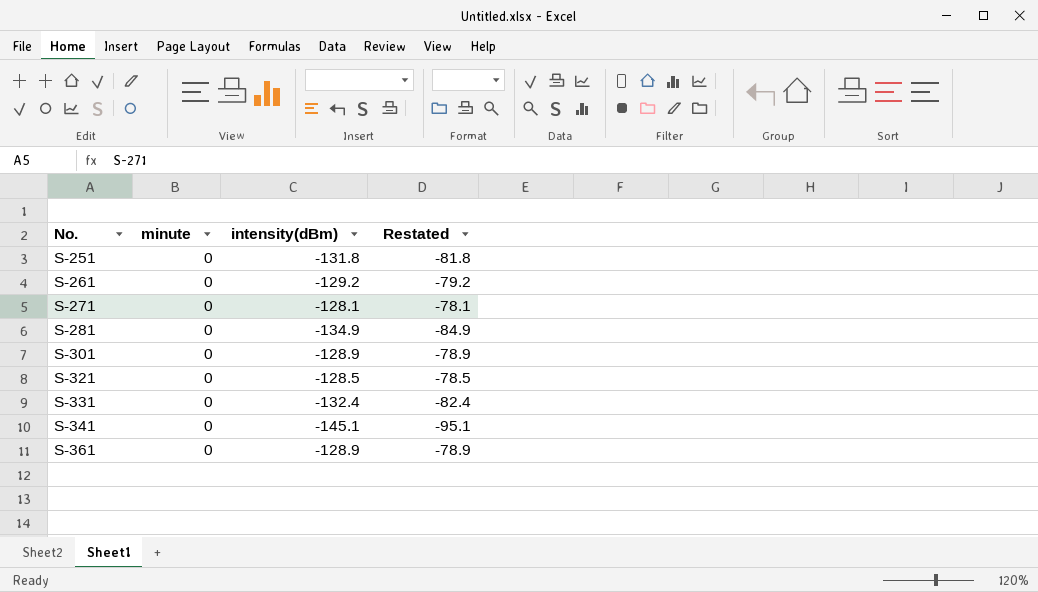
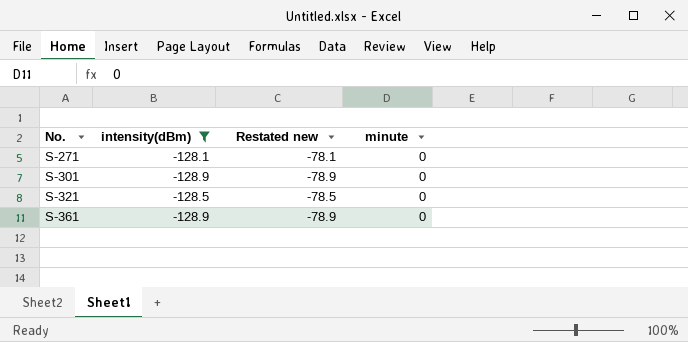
filter: none -> intensity(dBm) >= -128.9
column name: Restated -> Restated new
column minute | position: 2 -> 4

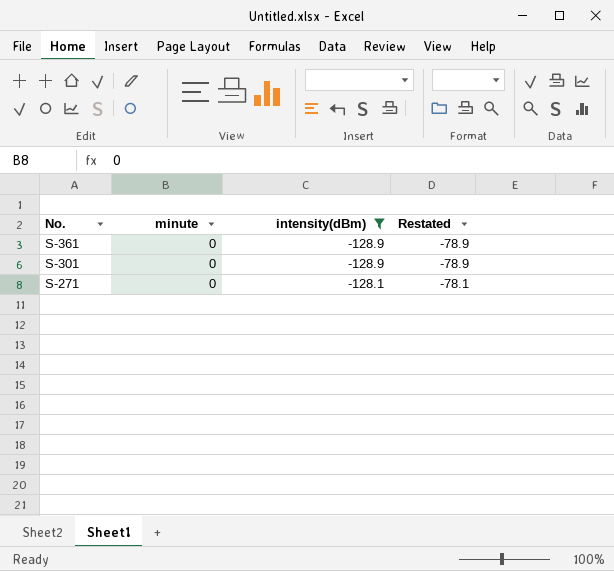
row order: No. ascending -> No. descending
column minute | position: 4 -> 2
column name: Restated new -> Restated
row S-321: -128.5 | -78.5 | 0 -> none

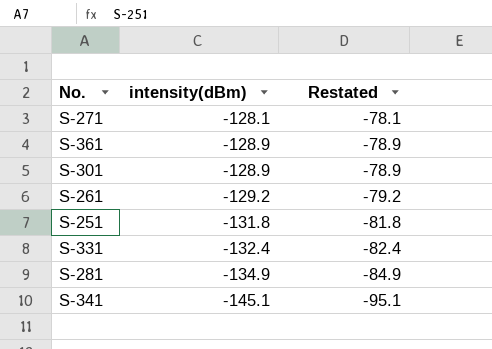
filter: intensity(dBm) >= -128.9 -> none
row order: No. descending -> intensity(dBm) descending
column minute | position: 2 -> none

